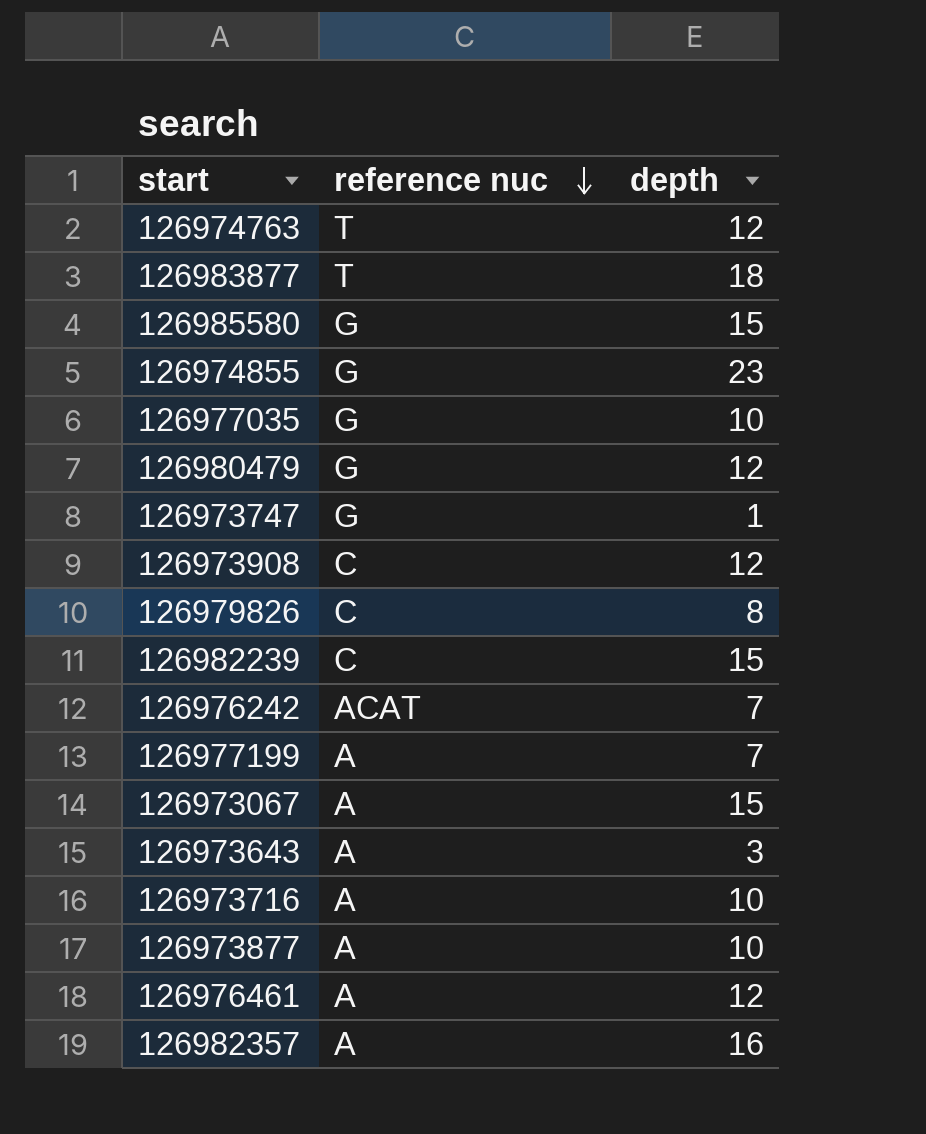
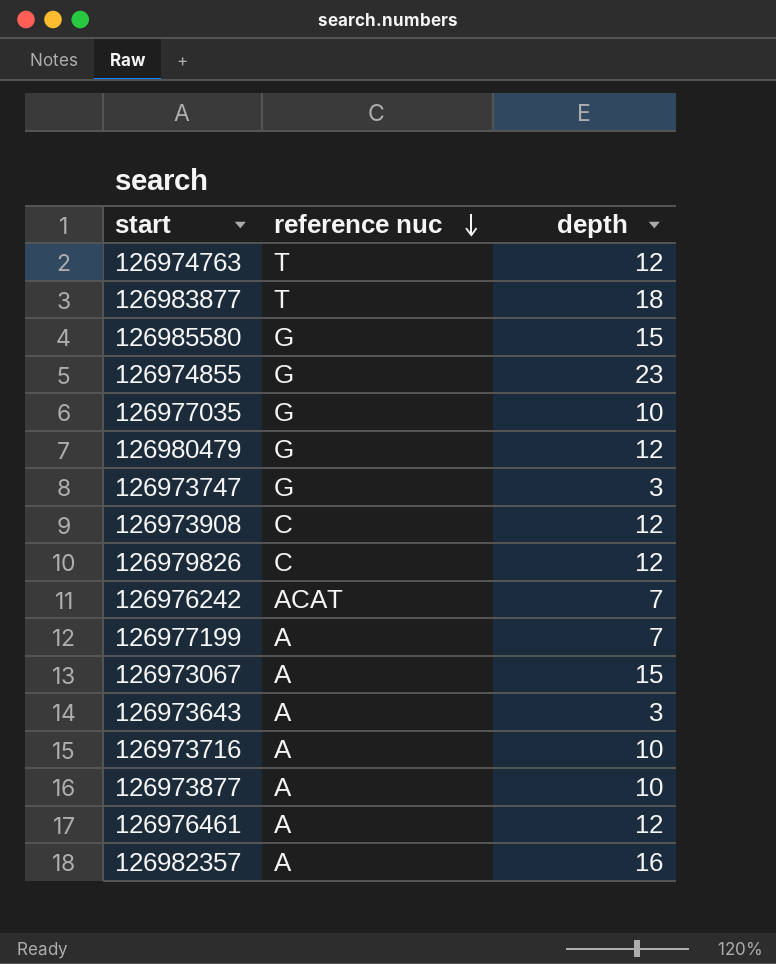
row 126982239: C | 15 -> none
126973747 | depth: 1 -> 3
126979826 | depth: 8 -> 12

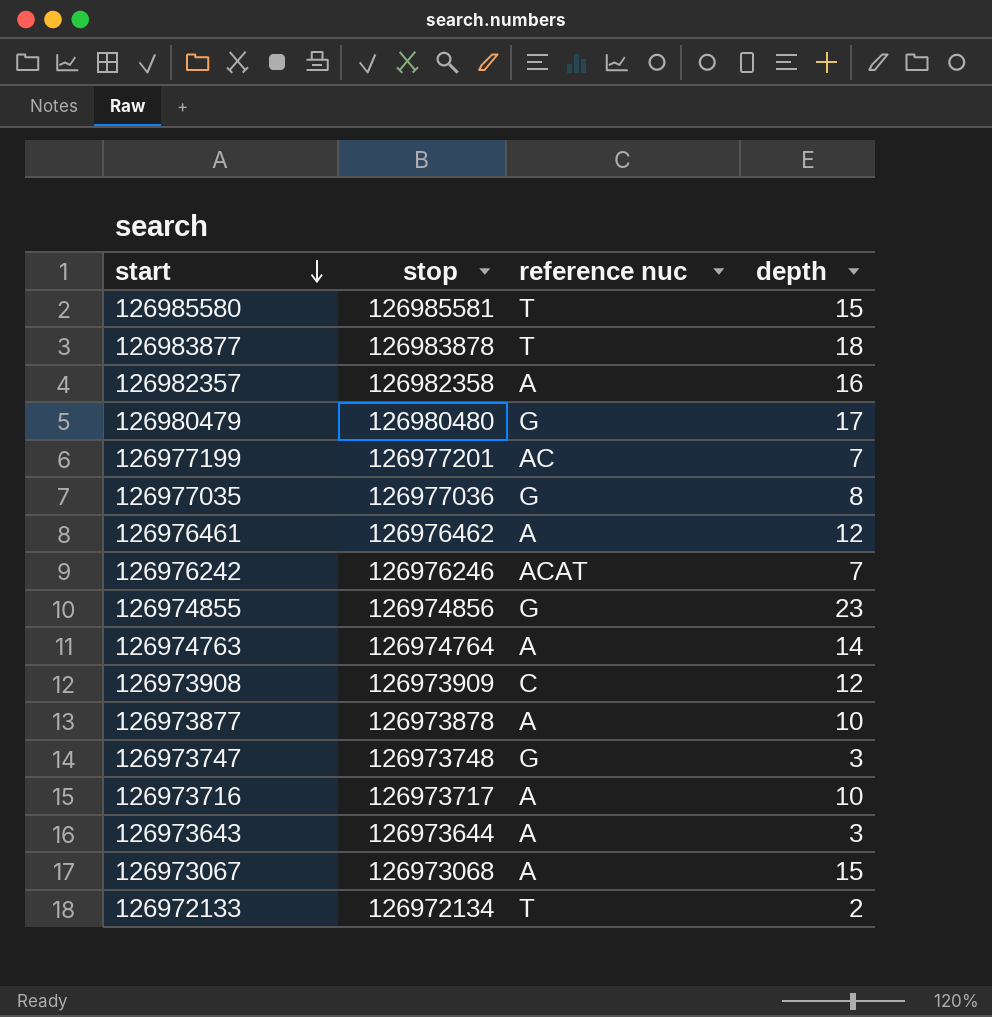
row order: reference nuc descending -> start descending
column stop | position: none -> 2
row 126979826: C | 12 -> none
126985580 | reference nuc: G -> T
126980479 | depth: 12 -> 17
126977199 | reference nuc: A -> AC
126977035 | depth: 10 -> 8
126974763 | reference nuc: T -> A
126974763 | depth: 12 -> 14
row 126972133: none -> 126972134 | T | 2

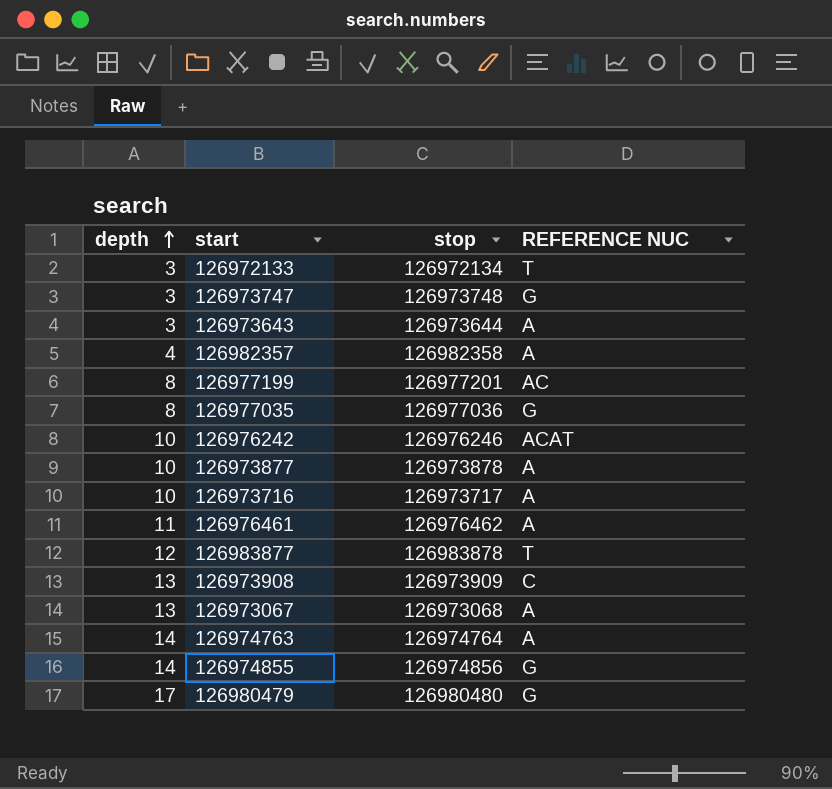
row order: start descending -> depth ascending
column depth | position: 4 -> 1
column name: reference nuc -> REFERENCE NUC
row 126985580: 126985581 | T | 15 -> none
126972133 | depth: 2 -> 3
126982357 | depth: 16 -> 4
126977199 | depth: 7 -> 8
126976242 | depth: 7 -> 10
126976461 | depth: 12 -> 11
126983877 | depth: 18 -> 12
126973908 | depth: 12 -> 13
126973067 | depth: 15 -> 13
126974855 | depth: 23 -> 14

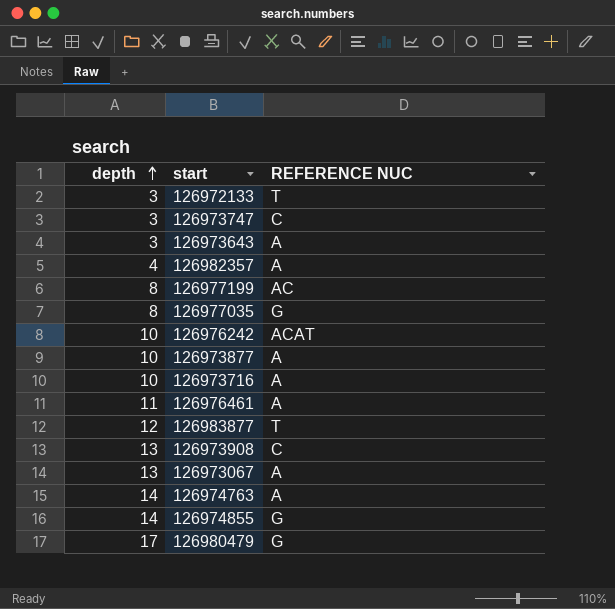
column stop | position: 3 -> none
126973747 | REFERENCE NUC: G -> C

